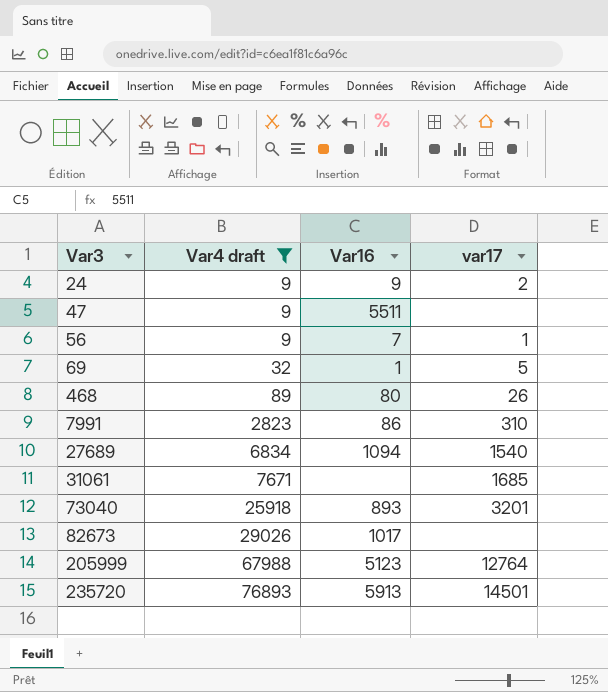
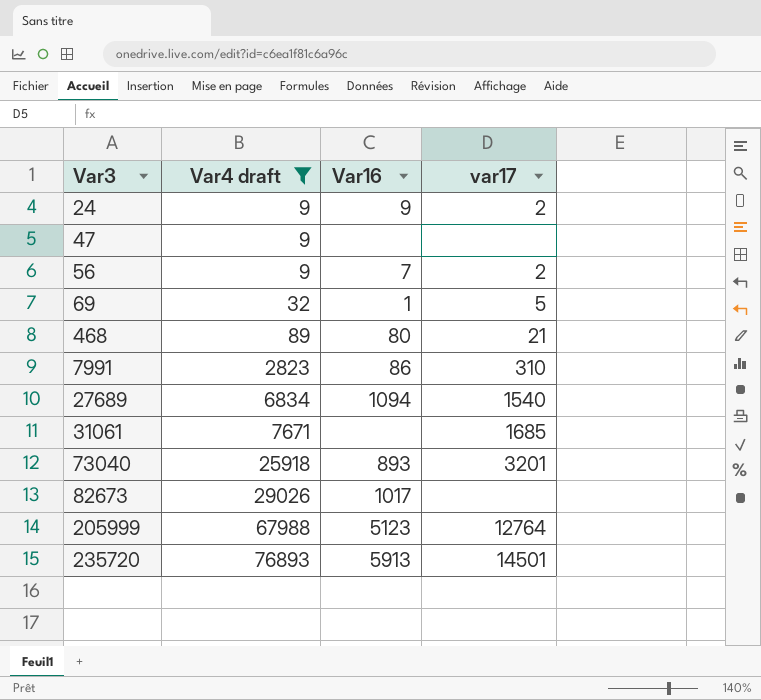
47 | Var16: 5511 -> none
56 | var17: 1 -> 2
468 | var17: 26 -> 21

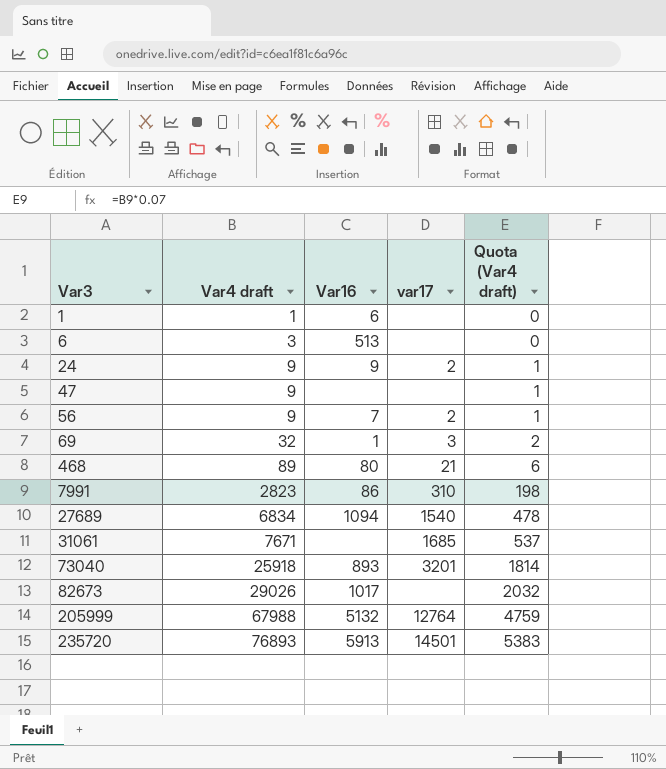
filter: Var4 draft >= 9 -> none
column Quota (Var4 draft) | formula: none -> [Var4 draft] * 0.07
69 | var17: 5 -> 3
205999 | Var16: 5123 -> 5132

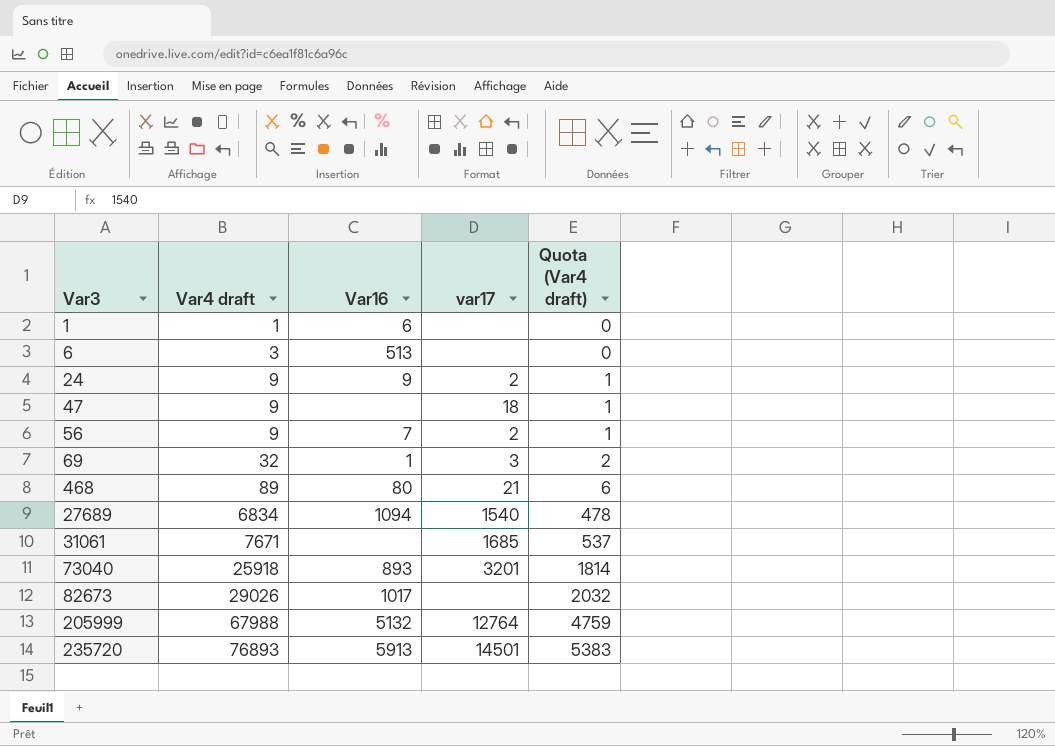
row 7991: 2823 | 86 | 310 | 198 -> none
47 | var17: none -> 18

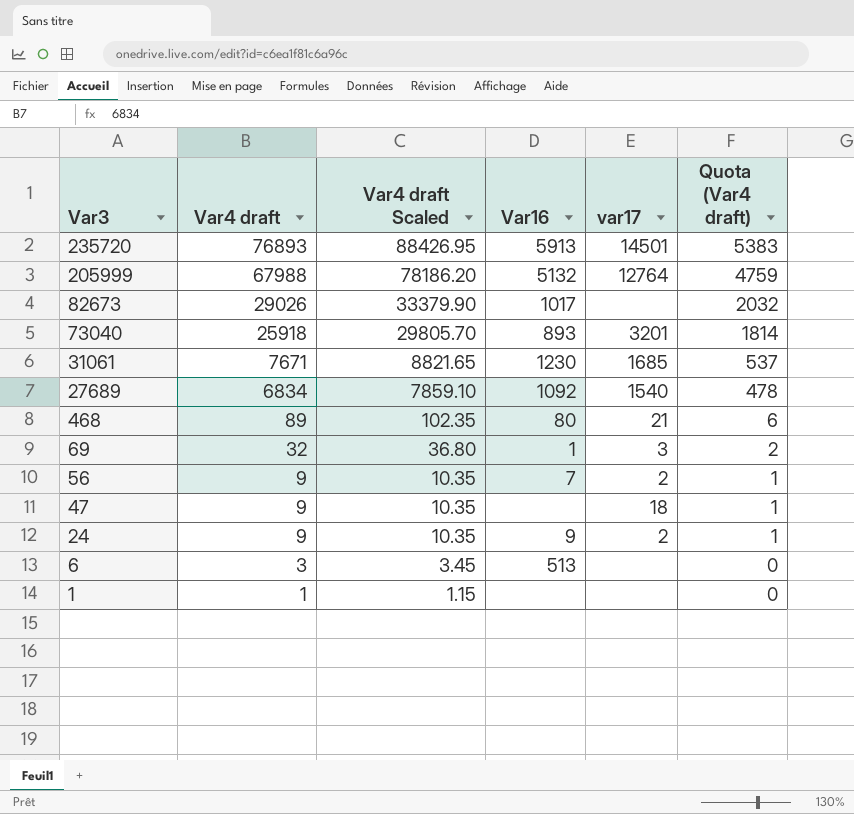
row order: Var3 ascending -> Var3 descending
column Var4 draft Scaled | formula: none -> [Var4 draft] * 1.15
31061 | Var16: none -> 1230
27689 | Var16: 1094 -> 1092
1 | Var16: 6 -> none

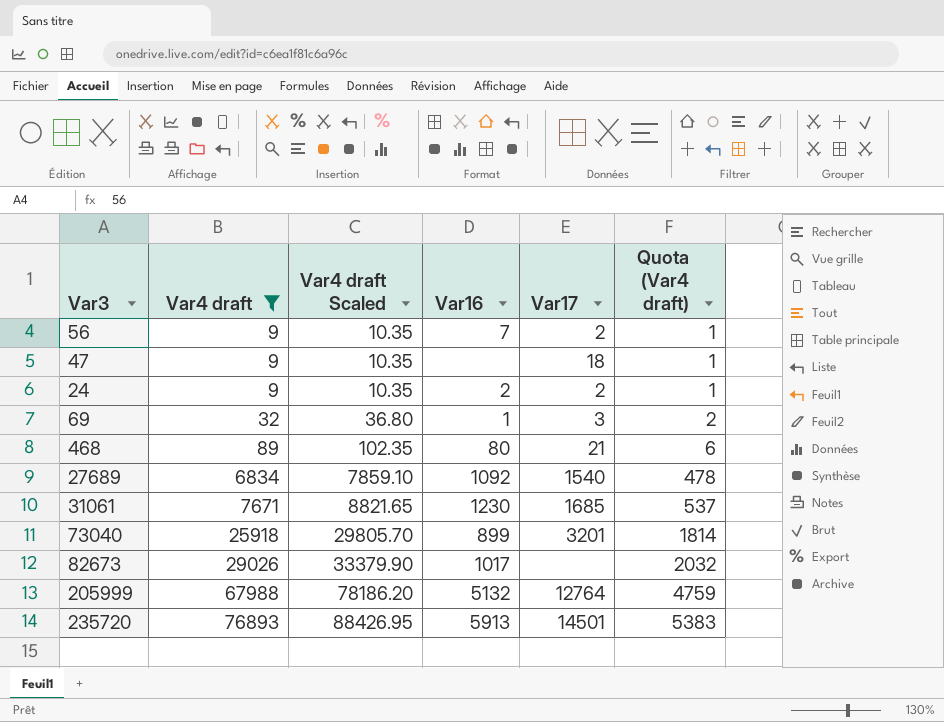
filter: none -> Var4 draft >= 9
row order: Var3 descending -> Var4 draft ascending
column name: var17 -> Var17
24 | Var16: 9 -> 2
73040 | Var16: 893 -> 899

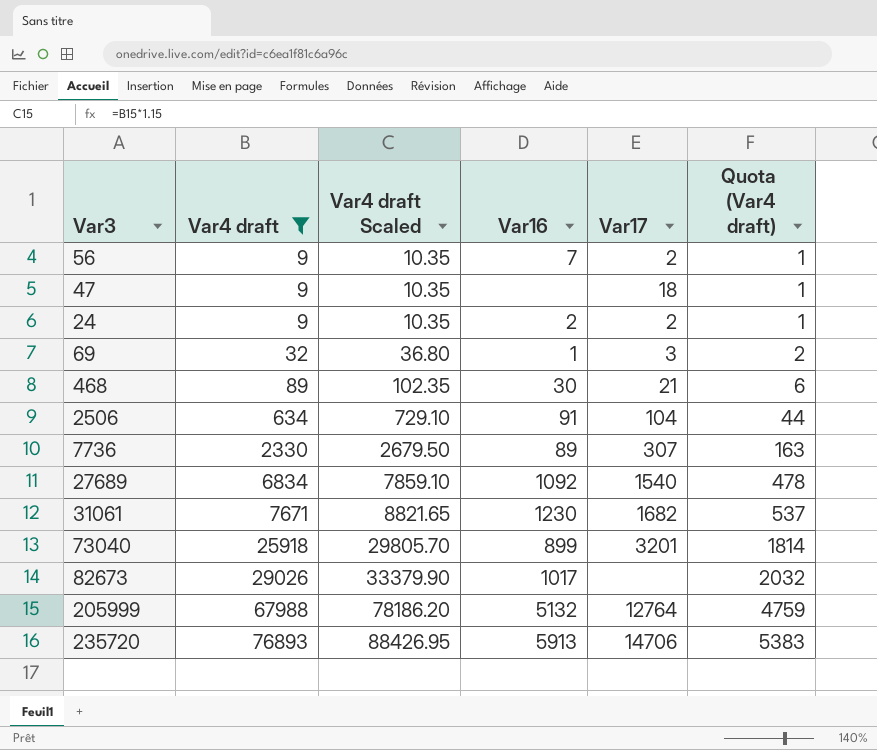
468 | Var16: 80 -> 30
row 2506: none -> 634 | 729.10 | 91 | 104 | 44
row 7736: none -> 2330 | 2679.50 | 89 | 307 | 163
31061 | Var17: 1685 -> 1682
235720 | Var17: 14501 -> 14706

